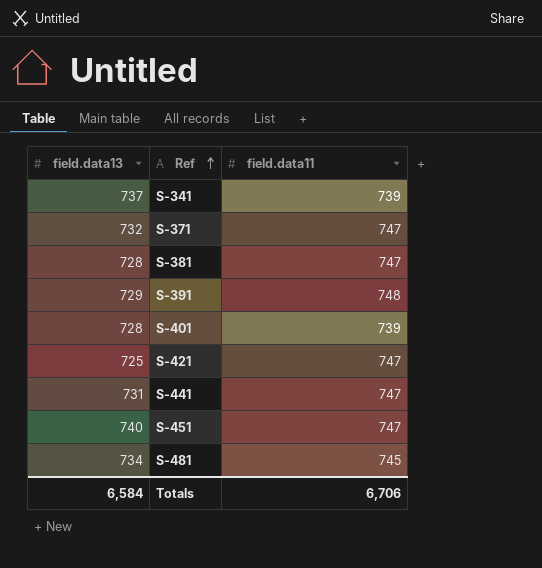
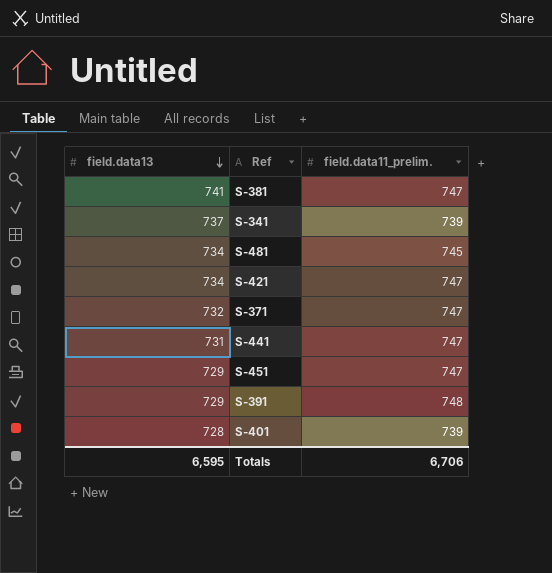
row order: Ref ascending -> field.data13 descending
column name: field.data11 -> field.data11_prelim.
S-381 | field.data13: 728 -> 741
S-421 | field.data13: 725 -> 734
S-451 | field.data13: 740 -> 729
Totals | field.data13: 6,584 -> 6,595

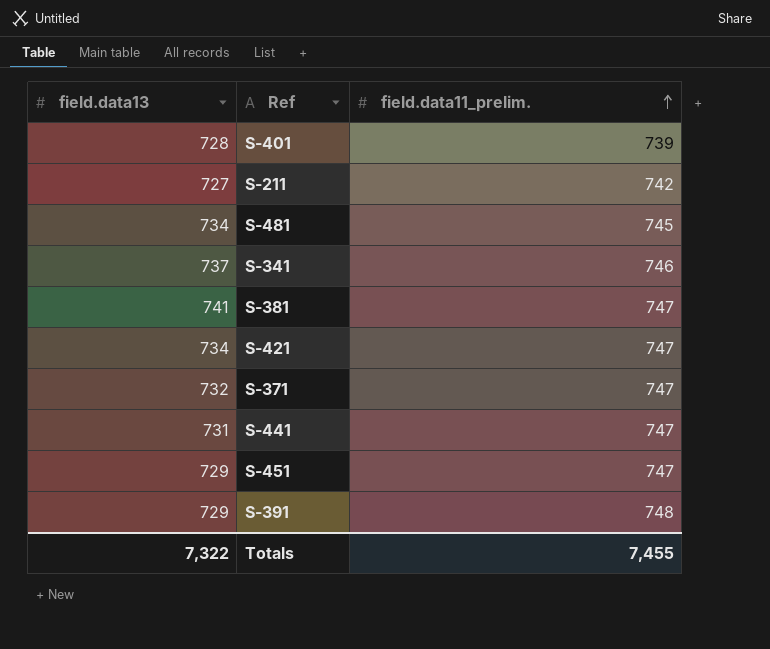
row order: field.data13 descending -> field.data11_prelim. ascending
row S-211: none -> 727 | 742
S-341 | field.data11_prelim.: 739 -> 746
Totals | field.data13: 6,595 -> 7,322
Totals | field.data11_prelim.: 6,706 -> 7,455

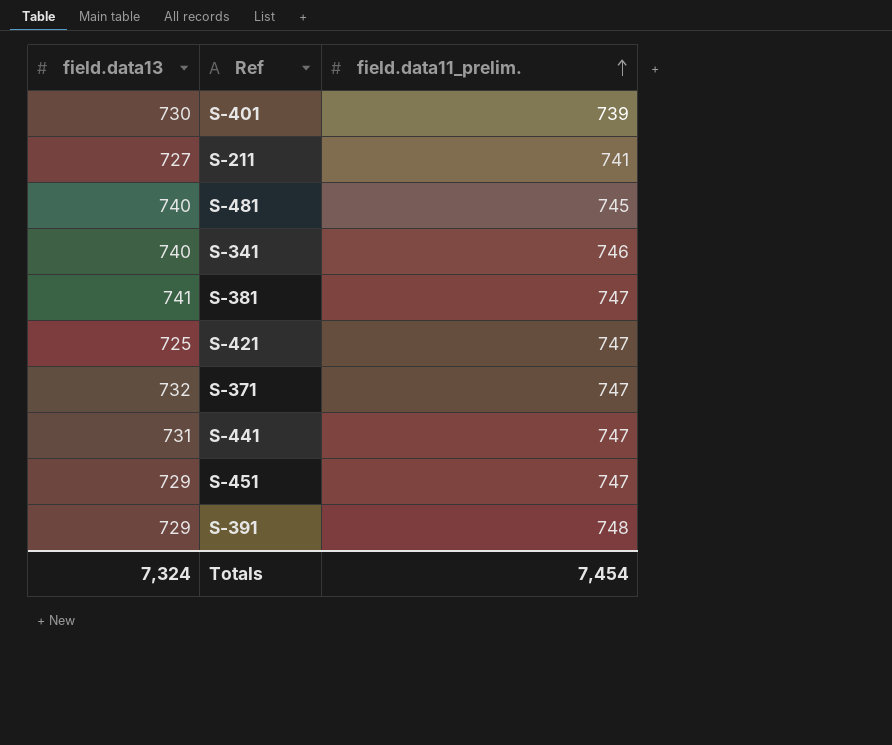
S-401 | field.data13: 728 -> 730
S-211 | field.data11_prelim.: 742 -> 741
S-481 | field.data13: 734 -> 740
S-341 | field.data13: 737 -> 740
S-421 | field.data13: 734 -> 725
Totals | field.data13: 7,322 -> 7,324
Totals | field.data11_prelim.: 7,455 -> 7,454

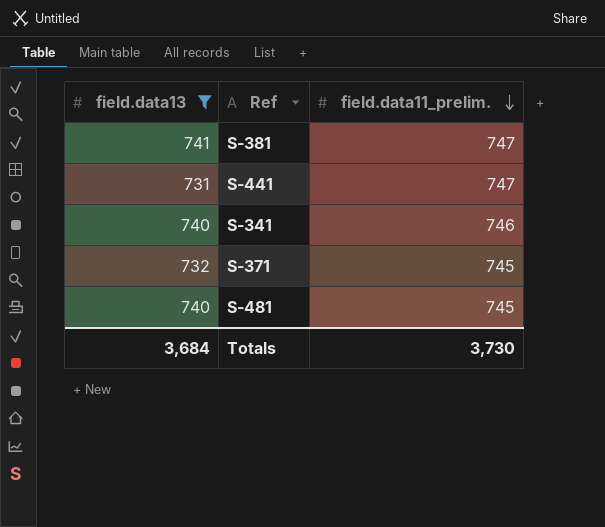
filter: none -> field.data13 >= 731
row order: field.data11_prelim. ascending -> field.data11_prelim. descending
S-371 | field.data11_prelim.: 747 -> 745
Totals | field.data13: 7,324 -> 3,684
Totals | field.data11_prelim.: 7,454 -> 3,730

